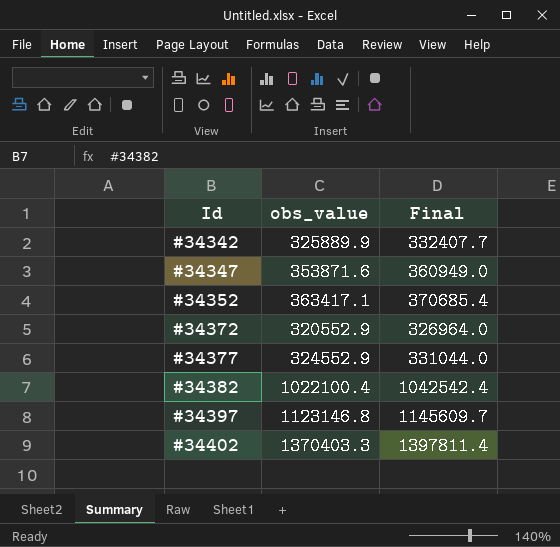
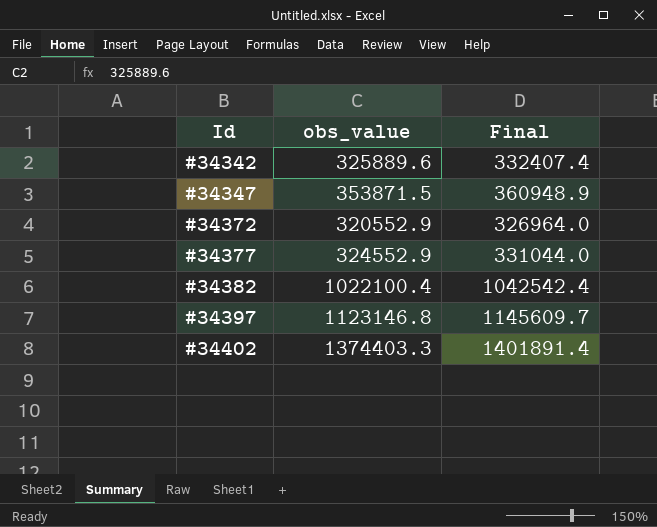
row #34352: 363417.1 | 370685.4 -> none
#34342 | obs_value: 325889.9 -> 325889.6
#34342 | Final: 332407.7 -> 332407.4
#34347 | obs_value: 353871.6 -> 353871.5
#34347 | Final: 360949.0 -> 360948.9
#34402 | obs_value: 1370403.3 -> 1374403.3
#34402 | Final: 1397811.4 -> 1401891.4

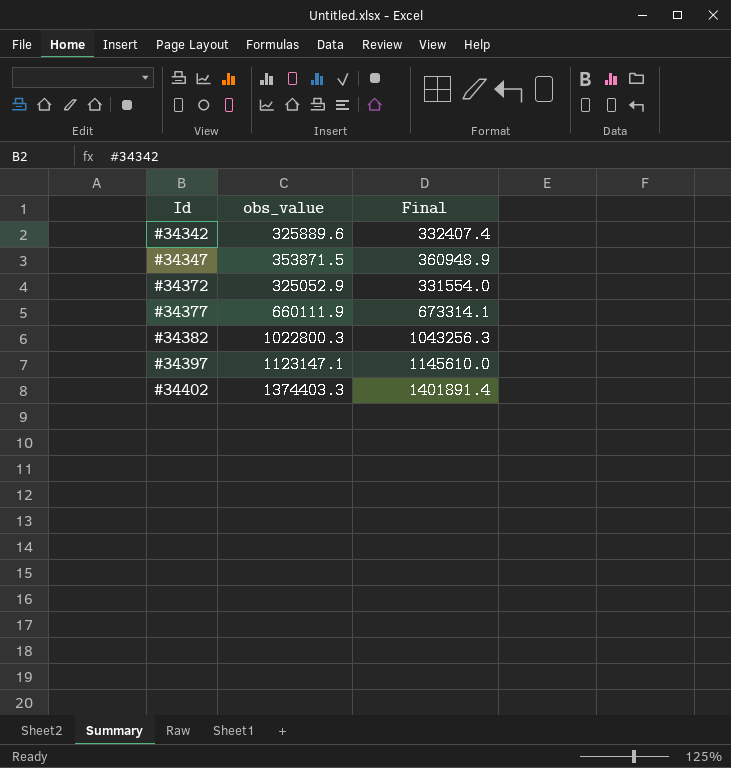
#34372 | obs_value: 320552.9 -> 325052.9
#34372 | Final: 326964.0 -> 331554.0
#34377 | obs_value: 324552.9 -> 660111.9
#34377 | Final: 331044.0 -> 673314.1
#34382 | obs_value: 1022100.4 -> 1022800.3
#34382 | Final: 1042542.4 -> 1043256.3
#34397 | obs_value: 1123146.8 -> 1123147.1
#34397 | Final: 1145609.7 -> 1145610.0

